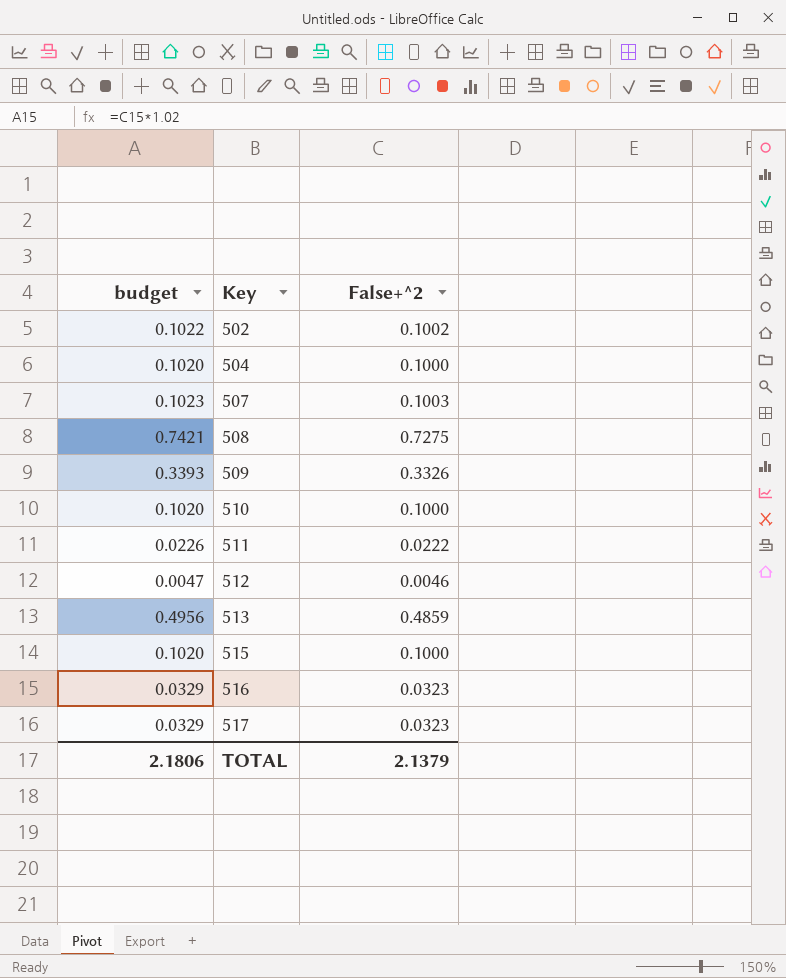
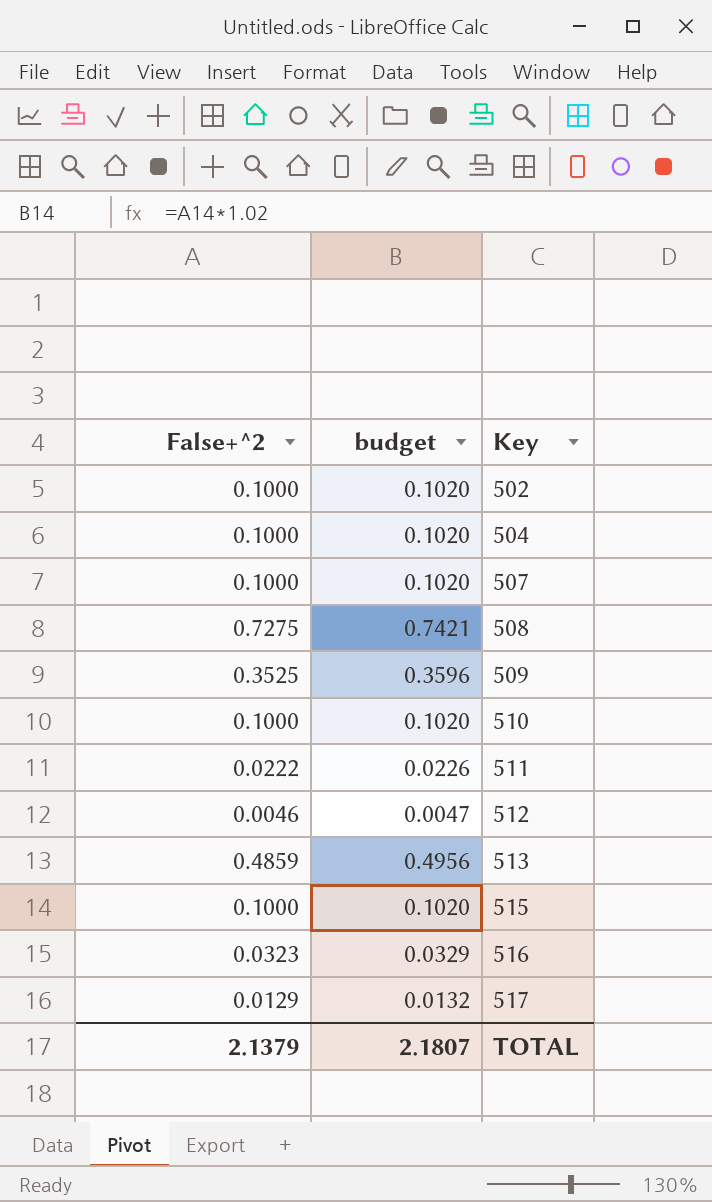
column False+^2 | position: 3 -> 1
502 | False+^2: 0.1002 -> 0.1000
502 | budget: 0.1022 -> 0.1020
507 | False+^2: 0.1003 -> 0.1000
507 | budget: 0.1023 -> 0.1020
509 | False+^2: 0.3326 -> 0.3525
509 | budget: 0.3393 -> 0.3596
517 | False+^2: 0.0323 -> 0.0129
517 | budget: 0.0329 -> 0.0132
TOTAL | budget: 2.1806 -> 2.1807

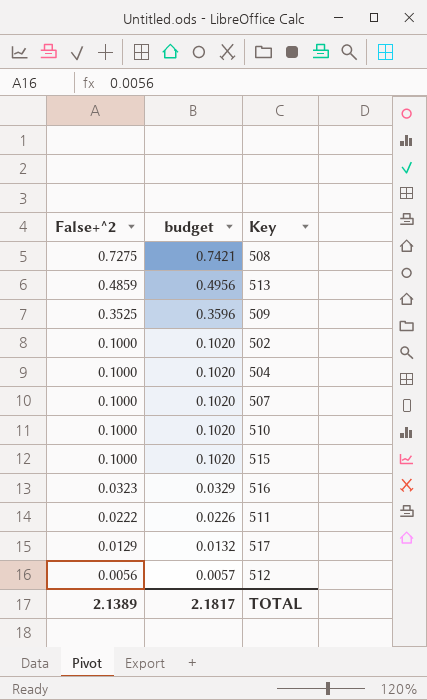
row order: Key ascending -> False+^2 descending
512 | False+^2: 0.0046 -> 0.0056
512 | budget: 0.0047 -> 0.0057
TOTAL | False+^2: 2.1379 -> 2.1389
TOTAL | budget: 2.1807 -> 2.1817

